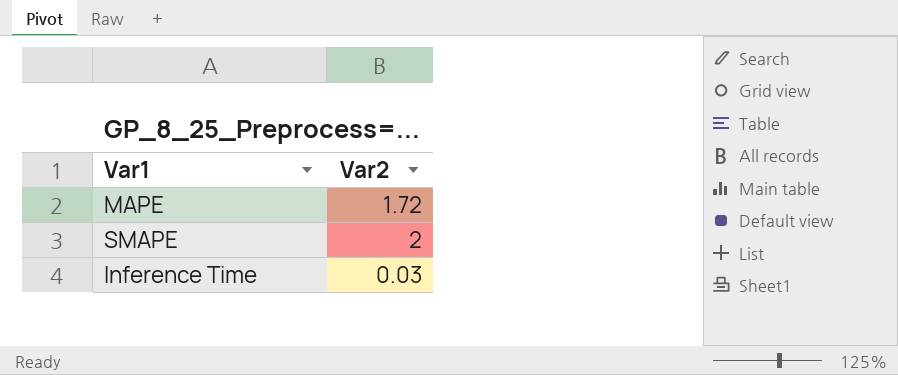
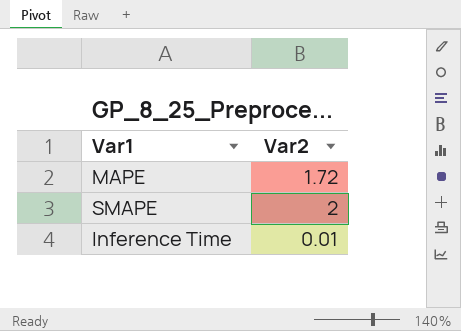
Inference Time | Var2: 0.03 -> 0.01

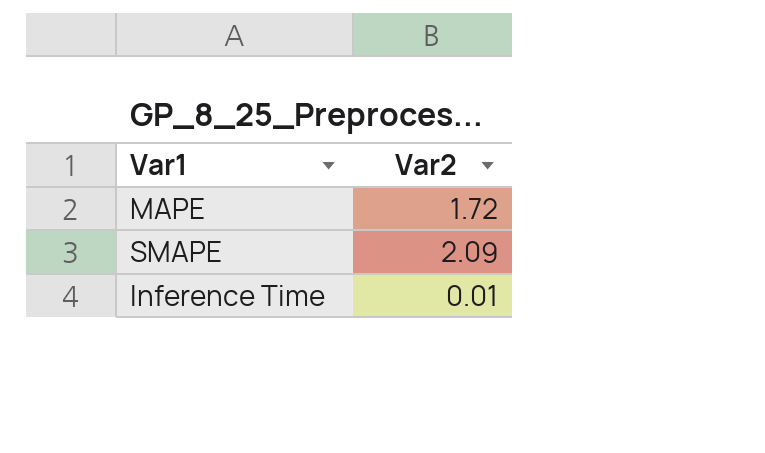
SMAPE | Var2: 2 -> 2.09

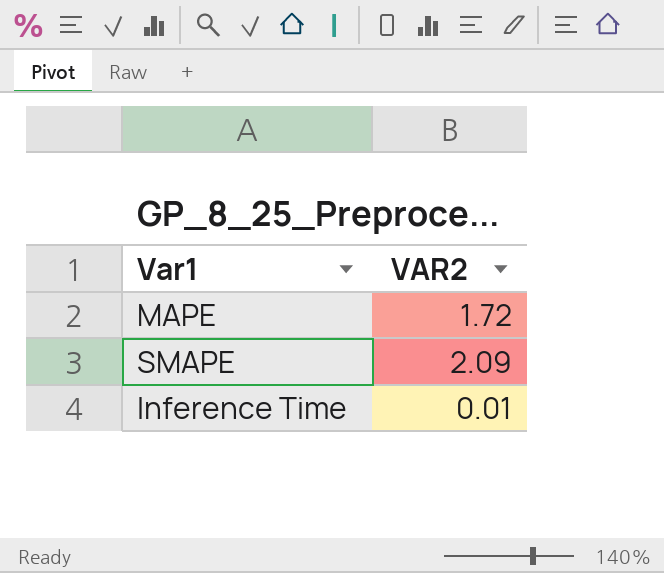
column name: Var2 -> VAR2

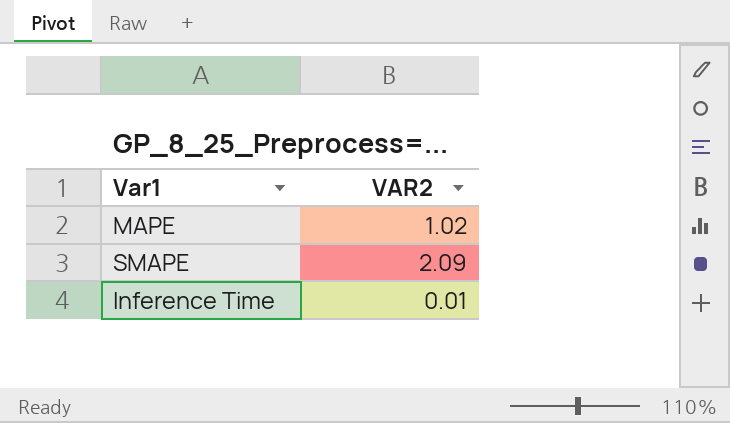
MAPE | VAR2: 1.72 -> 1.02

